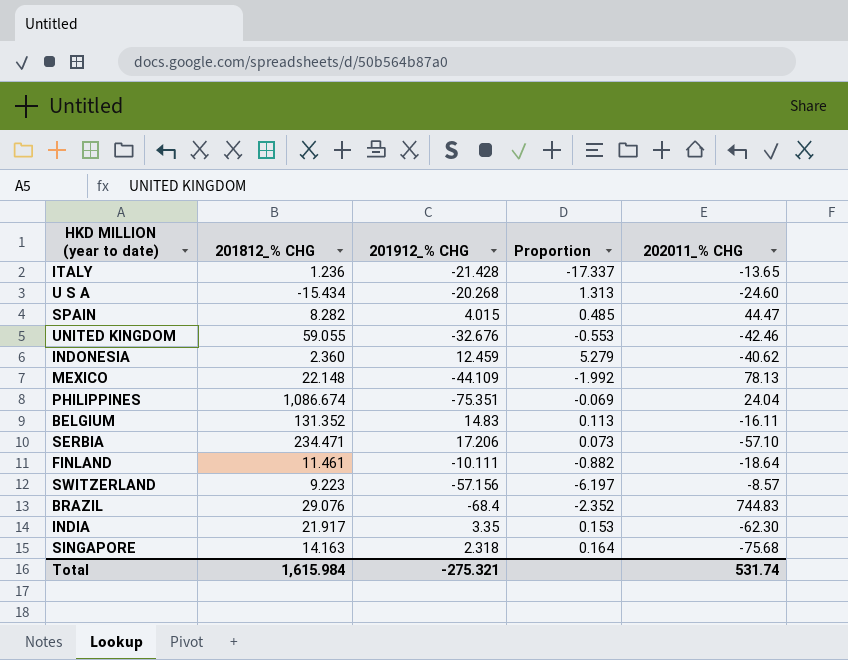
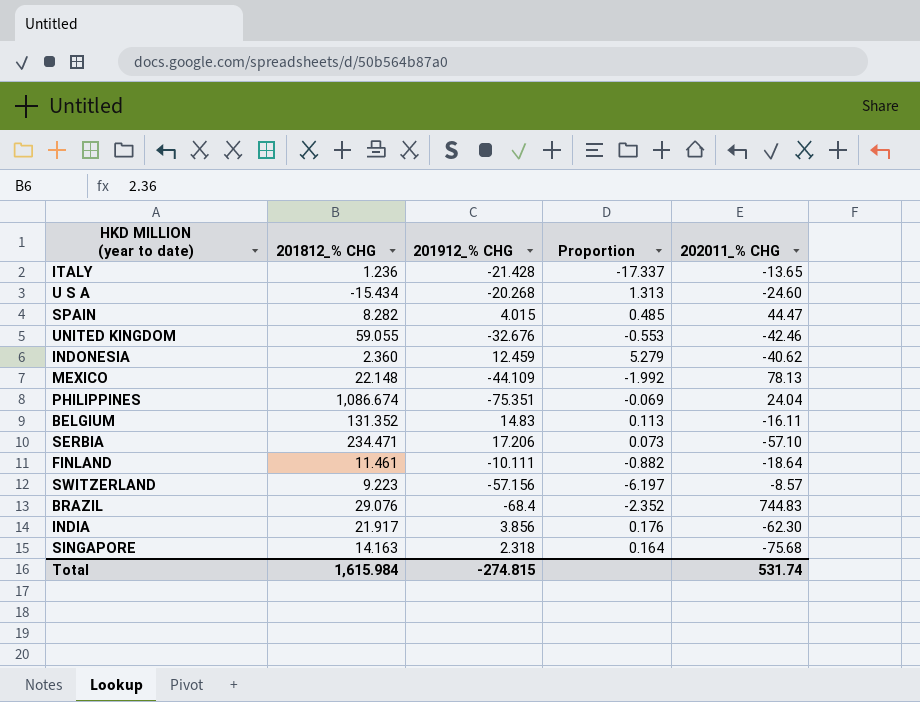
INDIA | 201912_% CHG: 3.35 -> 3.856
INDIA | Proportion: 0.153 -> 0.176
Total | 201912_% CHG: -275.321 -> -274.815

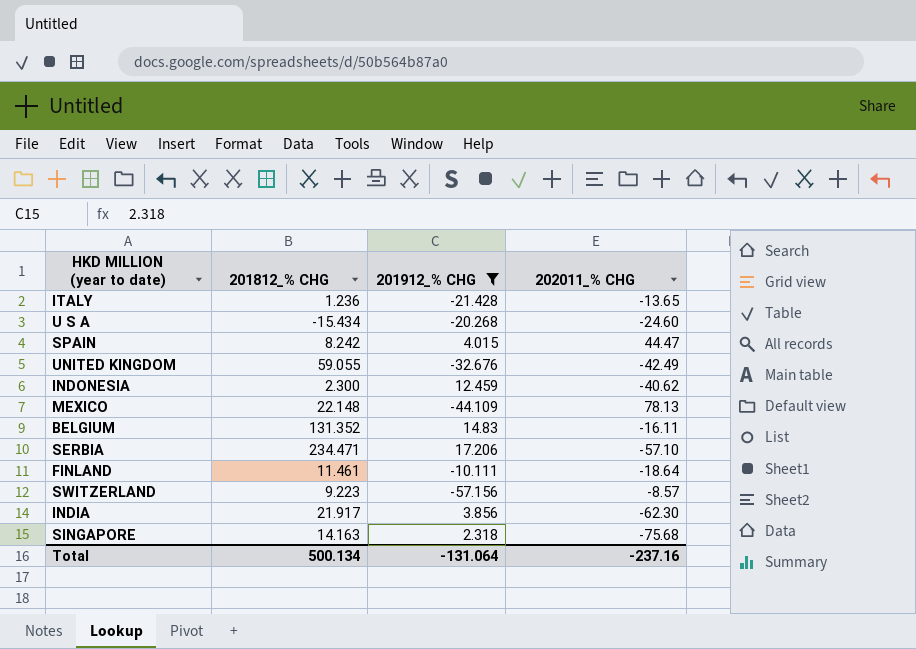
filter: none -> 201912_% CHG >= -57.156
column Proportion | formula: [201912_% CHG] / [201812_% CHG] -> none
SPAIN | 201812_% CHG: 8.282 -> 8.242
UNITED KINGDOM | 202011_% CHG: -42.46 -> -42.49
INDONESIA | 201812_% CHG: 2.360 -> 2.300
Total | 201812_% CHG: 1,615.984 -> 500.134
Total | 201912_% CHG: -274.815 -> -131.064
Total | 202011_% CHG: 531.74 -> -237.16

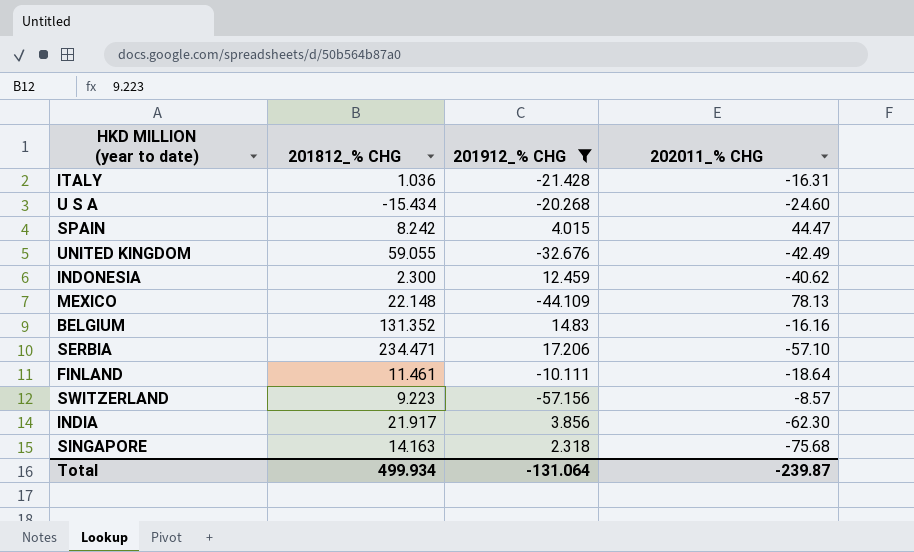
ITALY | 201812_% CHG: 1.236 -> 1.036
ITALY | 202011_% CHG: -13.65 -> -16.31
BELGIUM | 202011_% CHG: -16.11 -> -16.16
Total | 201812_% CHG: 500.134 -> 499.934
Total | 202011_% CHG: -237.16 -> -239.87

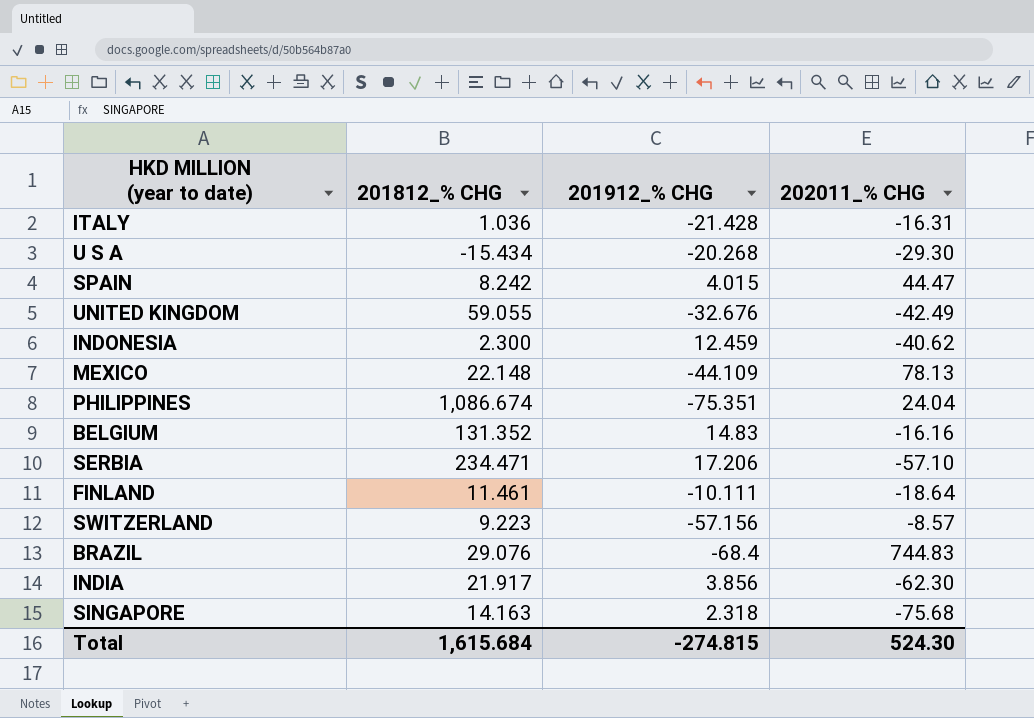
filter: 201912_% CHG >= -57.156 -> none
U S A | 202011_% CHG: -24.60 -> -29.30
Total | 201812_% CHG: 499.934 -> 1,615.684
Total | 201912_% CHG: -131.064 -> -274.815
Total | 202011_% CHG: -239.87 -> 524.30

